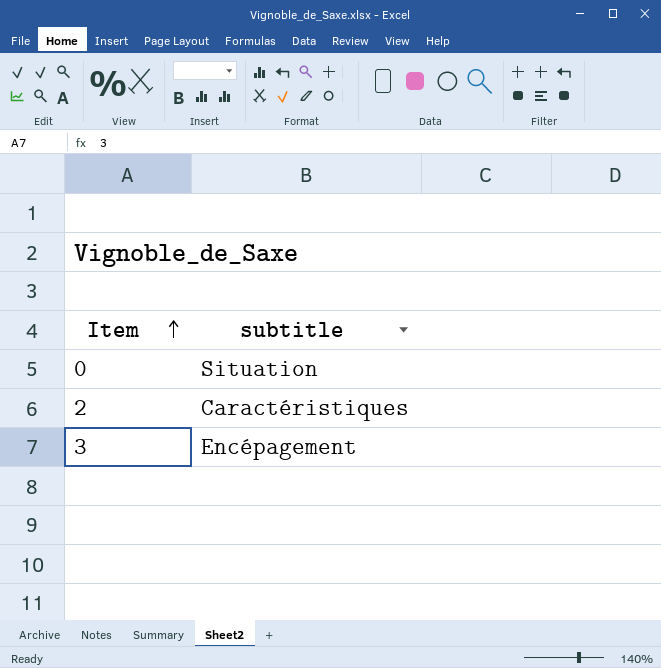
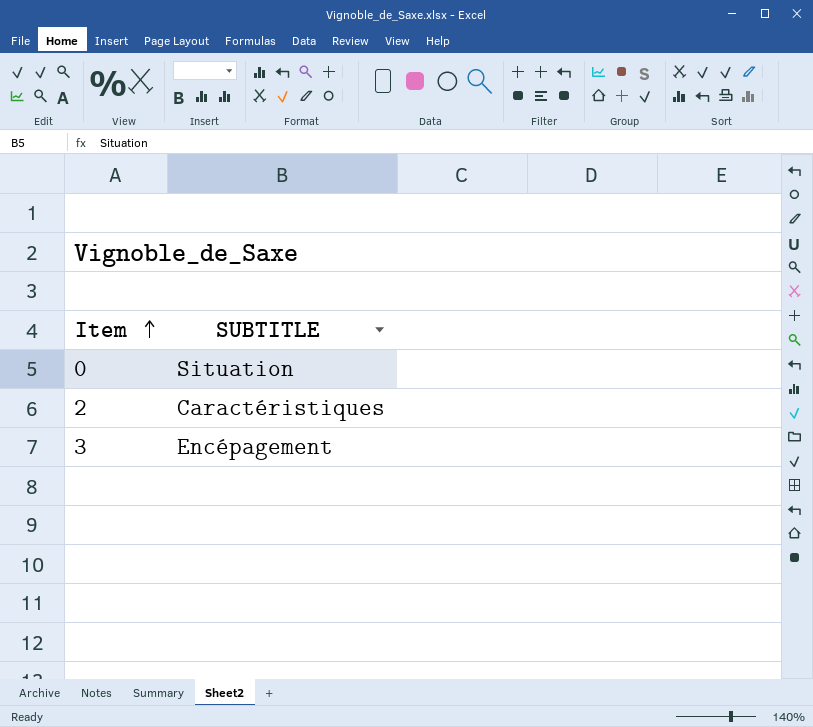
column name: subtitle -> SUBTITLE

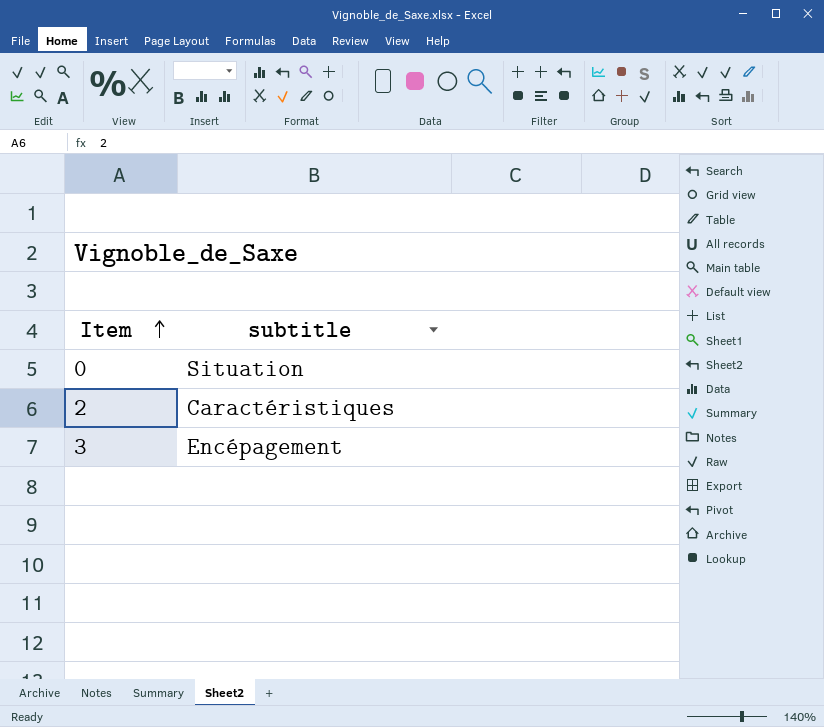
column name: SUBTITLE -> subtitle

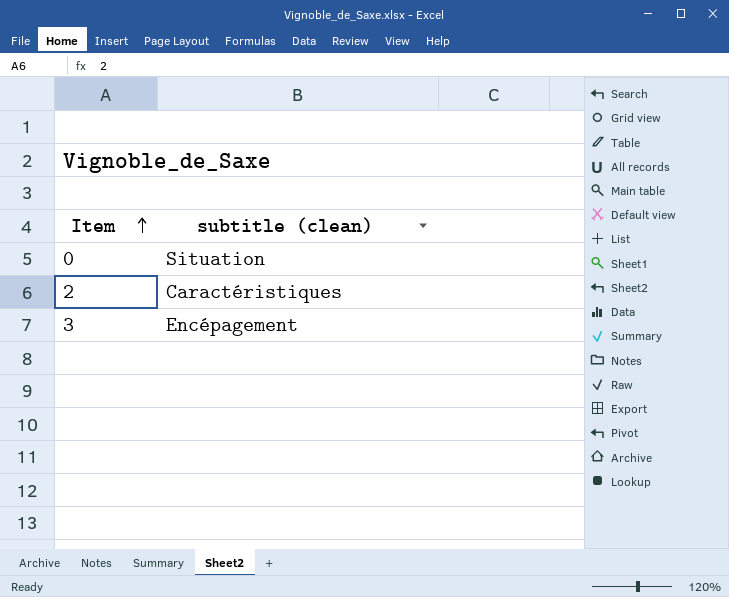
column name: subtitle -> subtitle (clean)

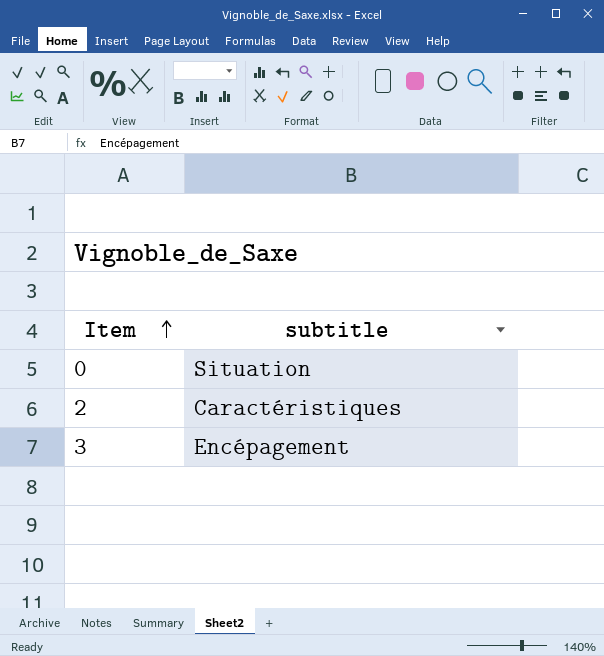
column name: subtitle (clean) -> subtitle

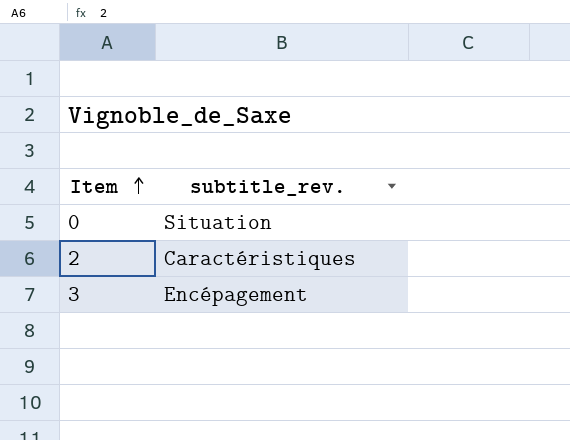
column name: subtitle -> subtitle_rev.

